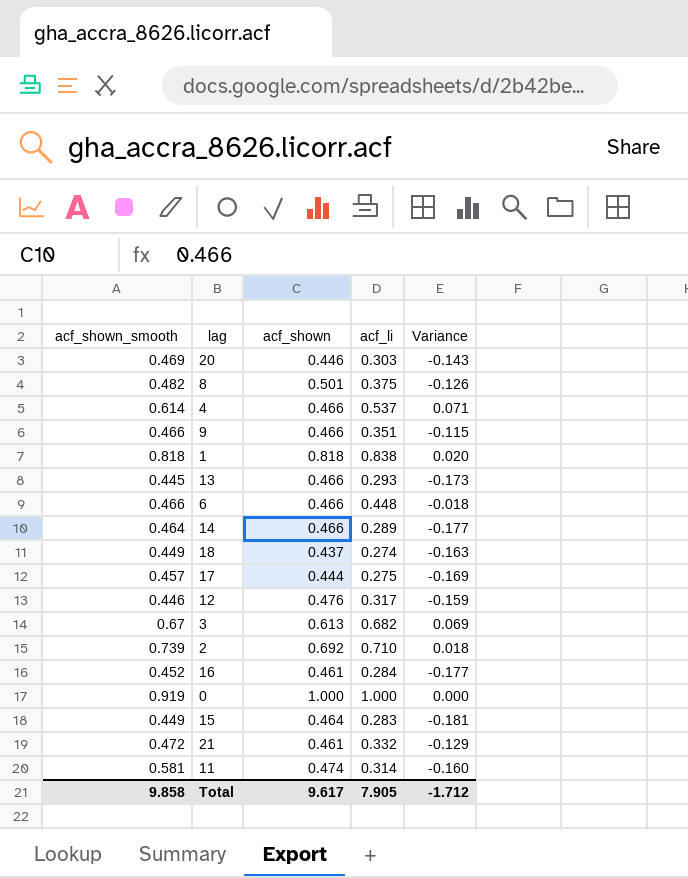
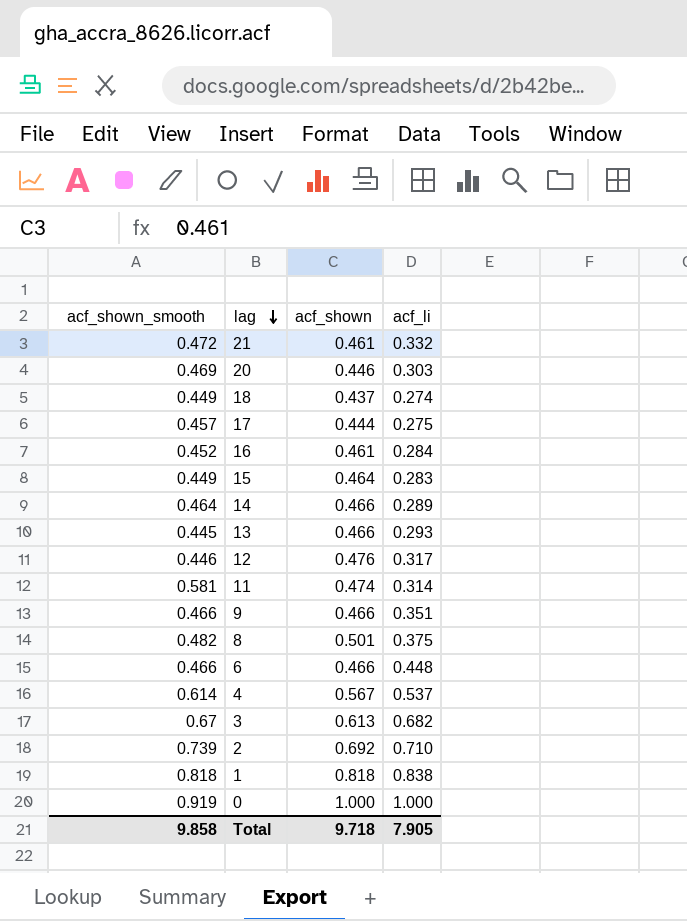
row order: none -> lag descending
column Variance | formula: [acf_li] - [acf_shown] -> none
4 | acf_shown: 0.466 -> 0.567
Total | acf_shown: 9.617 -> 9.718

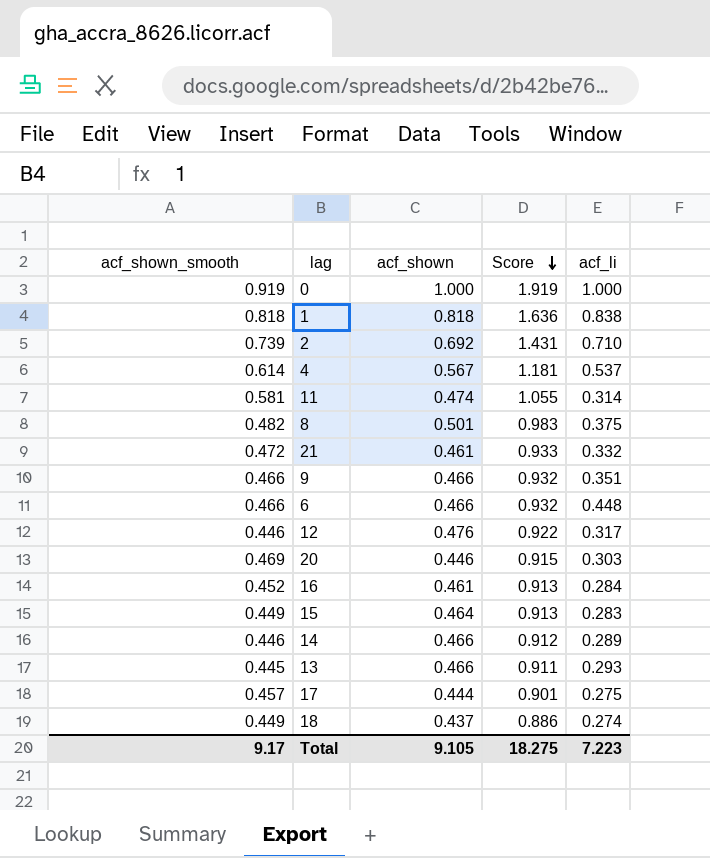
row order: lag descending -> Score descending
column Score | formula: none -> [acf_shown_smooth] + [acf_shown]
row 3: 0.67 | 0.613 | 0.682 -> none
14 | acf_shown_smooth: 0.464 -> 0.446
Total | acf_shown_smooth: 9.858 -> 9.17
Total | acf_shown: 9.718 -> 9.105
Total | acf_li: 7.905 -> 7.223

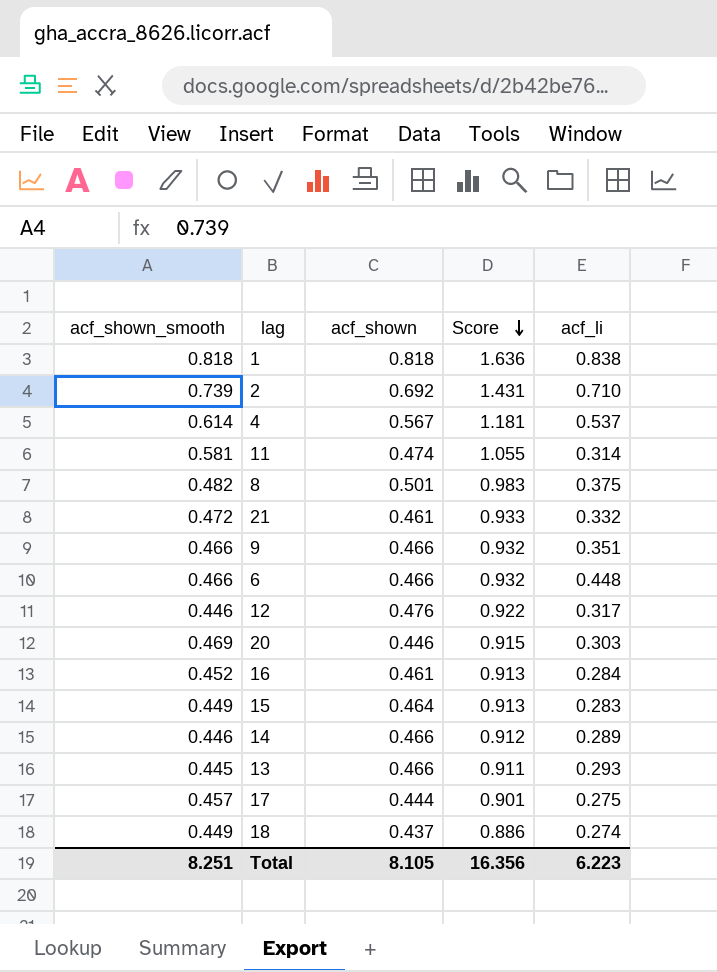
row 0: 0.919 | 1.000 | 1.919 | 1.000 -> none
Total | acf_shown_smooth: 9.17 -> 8.251
Total | acf_shown: 9.105 -> 8.105
Total | Score: 18.275 -> 16.356
Total | acf_li: 7.223 -> 6.223

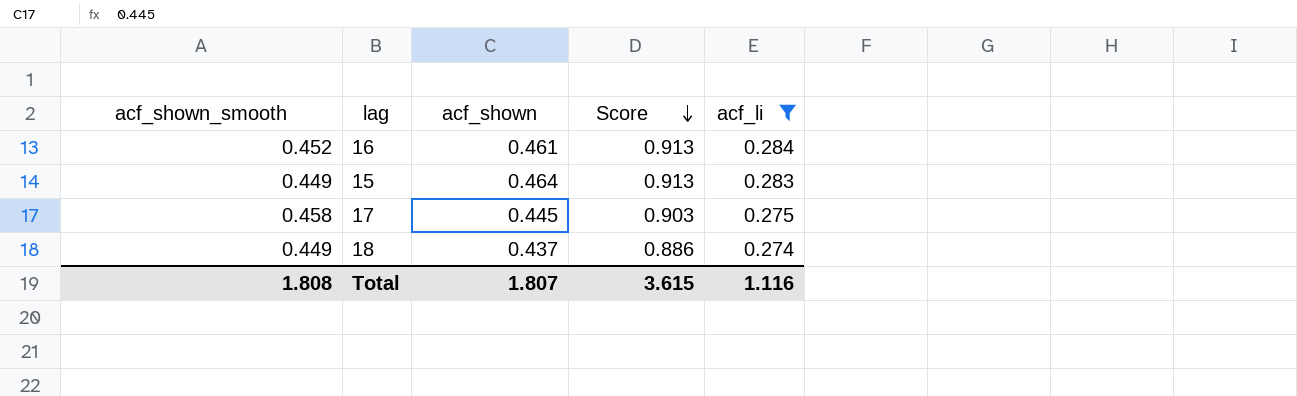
filter: none -> acf_li <= 0.284
17 | acf_shown_smooth: 0.457 -> 0.458
17 | acf_shown: 0.444 -> 0.445
17 | Score: 0.901 -> 0.903
Total | acf_shown_smooth: 8.251 -> 1.808
Total | acf_shown: 8.105 -> 1.807
Total | Score: 16.356 -> 3.615
Total | acf_li: 6.223 -> 1.116

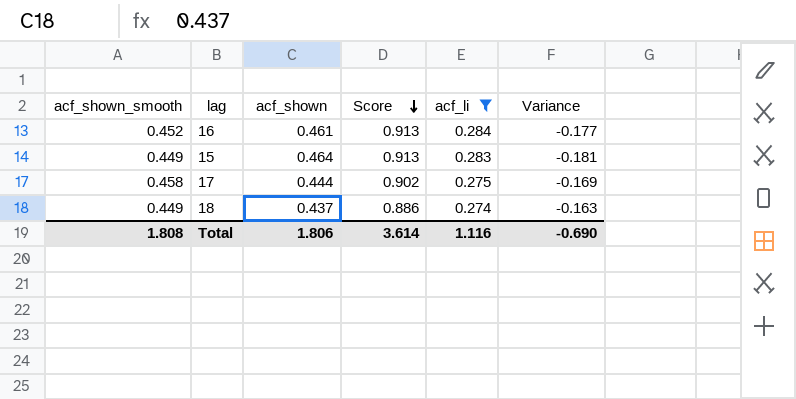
column Variance | formula: none -> [acf_li] - [acf_shown]
17 | acf_shown: 0.445 -> 0.444
17 | Score: 0.903 -> 0.902
Total | acf_shown: 1.807 -> 1.806
Total | Score: 3.615 -> 3.614

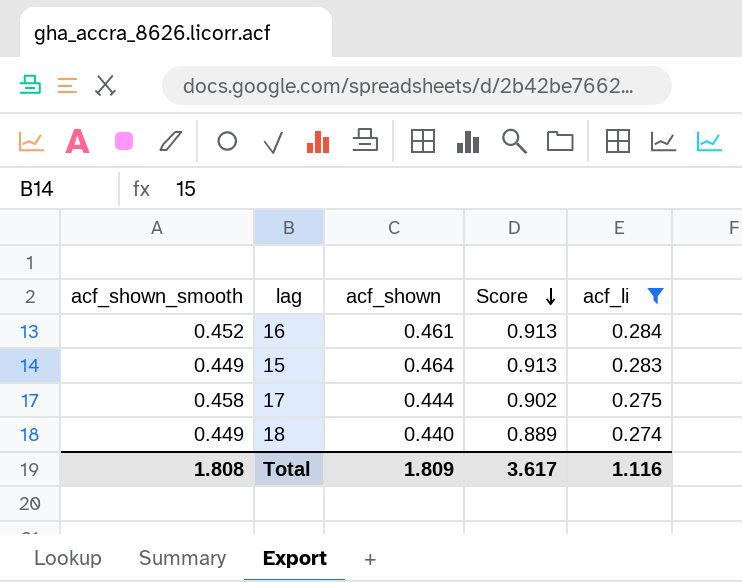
column Variance | formula: [acf_li] - [acf_shown] -> none
18 | acf_shown: 0.437 -> 0.440
18 | Score: 0.886 -> 0.889
Total | acf_shown: 1.806 -> 1.809
Total | Score: 3.614 -> 3.617

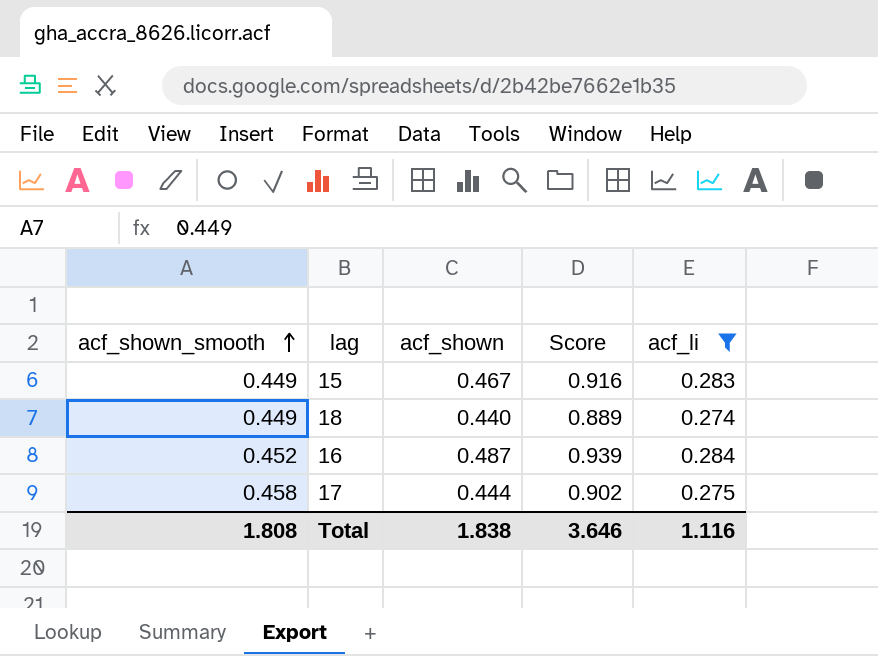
row order: Score descending -> acf_shown_smooth ascending
15 | acf_shown: 0.464 -> 0.467
15 | Score: 0.913 -> 0.916
16 | acf_shown: 0.461 -> 0.487
16 | Score: 0.913 -> 0.939
Total | acf_shown: 1.809 -> 1.838
Total | Score: 3.617 -> 3.646

